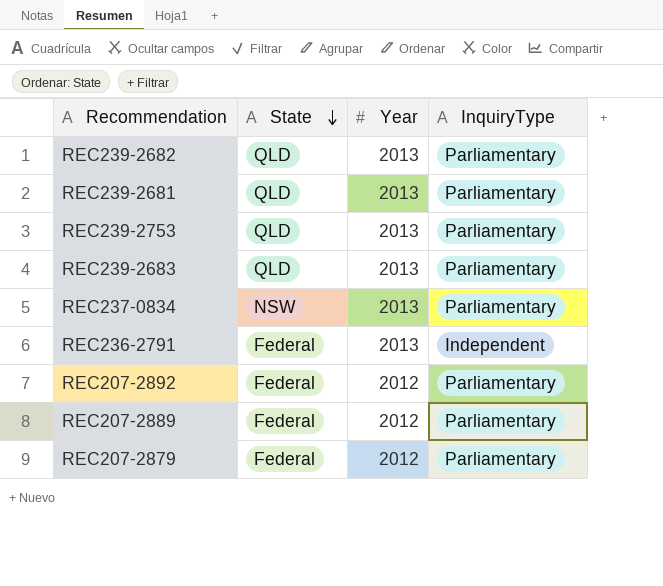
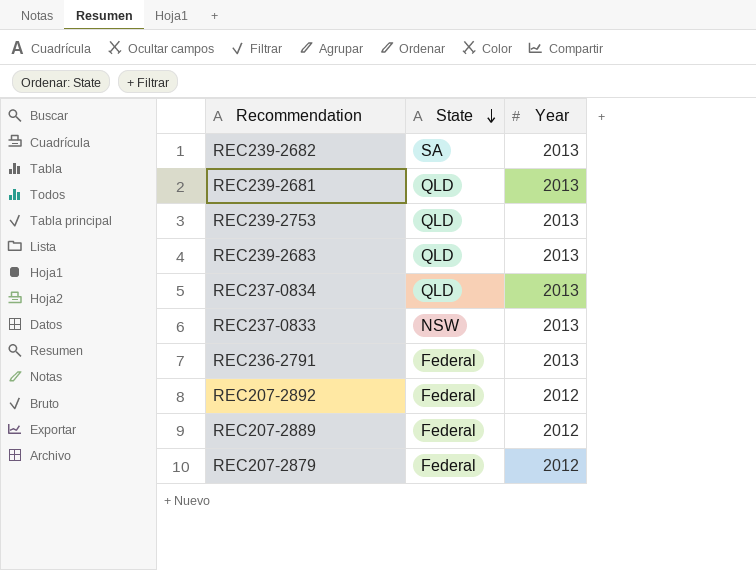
column InquiryType | position: 4 -> none
REC239-2682 | State: QLD -> SA
REC237-0834 | State: NSW -> QLD
row REC237-0833: none -> NSW | 2013

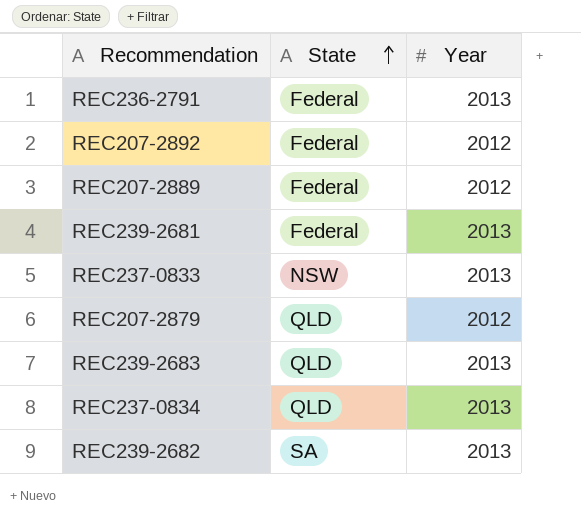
row order: State descending -> State ascending
row REC239-2753: QLD | 2013 -> none
REC239-2681 | State: QLD -> Federal
REC207-2879 | State: Federal -> QLD

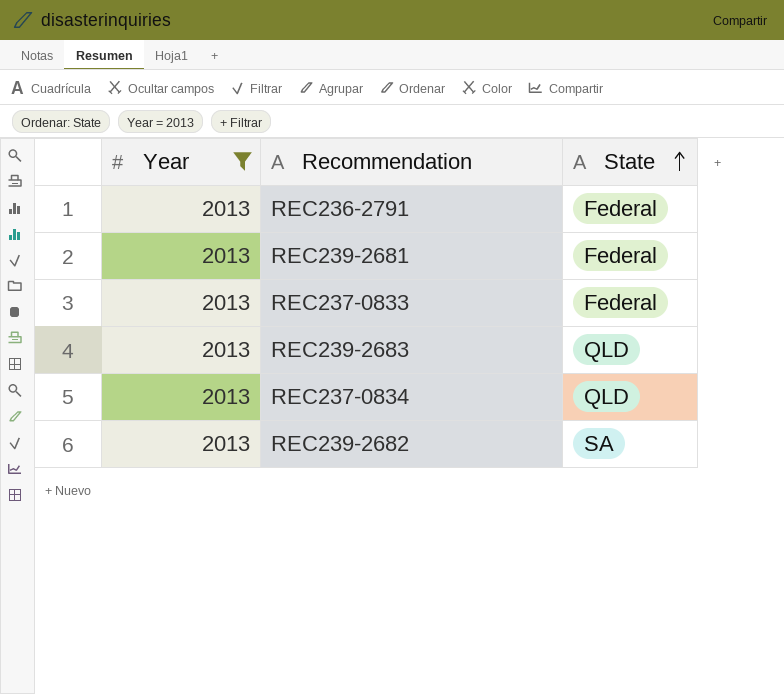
filter: none -> Year = 2013
column Year | position: 3 -> 1
REC237-0833 | State: NSW -> Federal

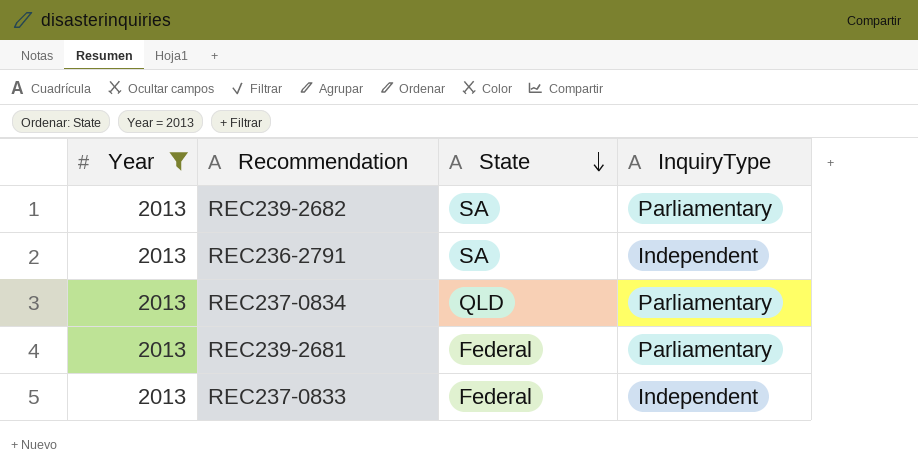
row order: State ascending -> State descending
column InquiryType | position: none -> 4
row REC239-2683: 2013 | QLD -> none
REC236-2791 | State: Federal -> SA

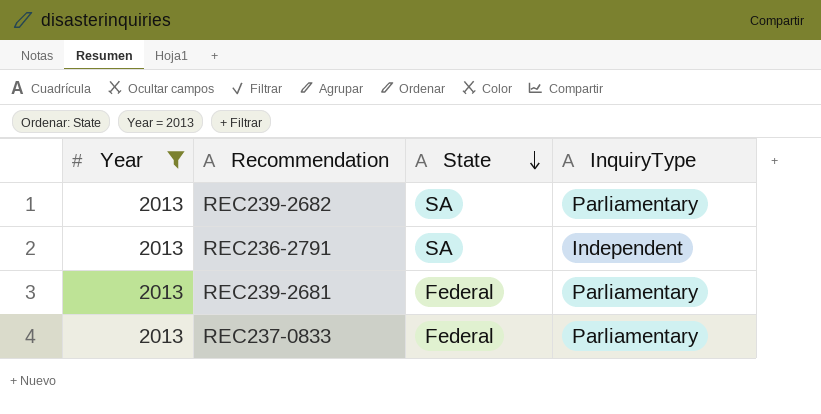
row REC237-0834: 2013 | QLD | Parliamentary -> none
REC237-0833 | InquiryType: Independent -> Parliamentary

